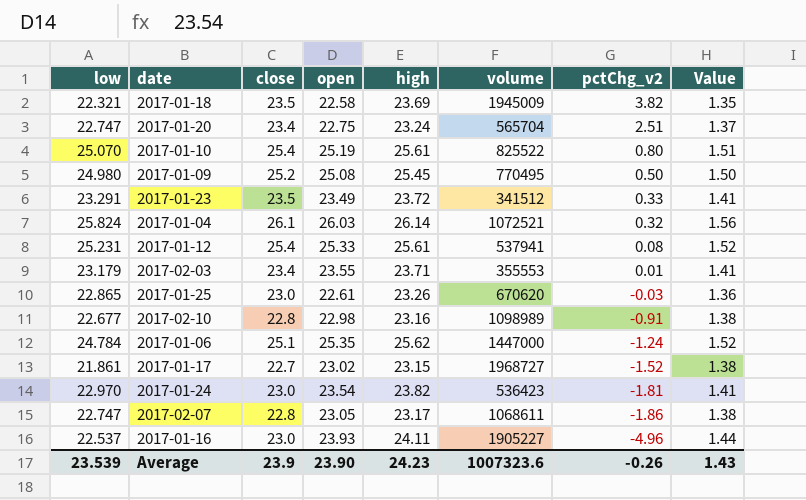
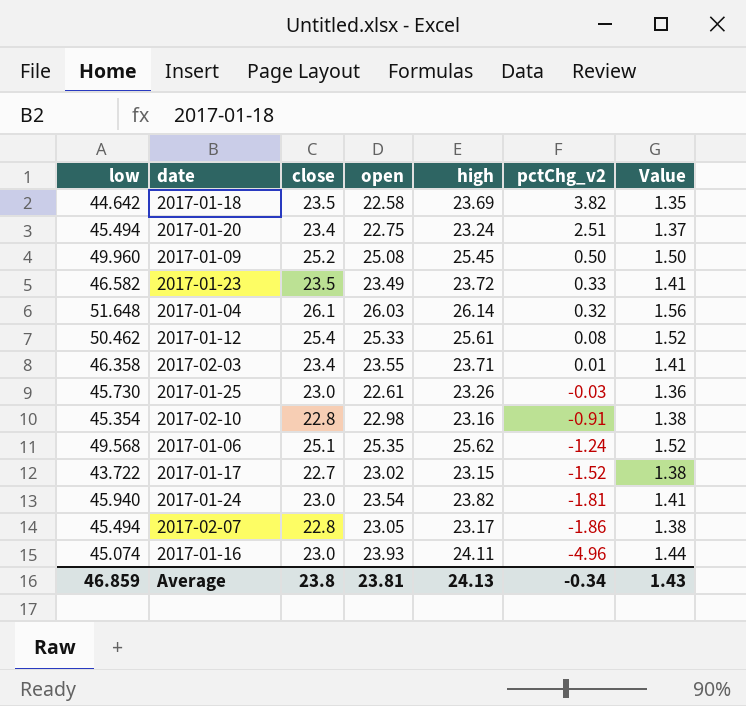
column volume | position: 6 -> none
row 2017-01-10: 25.070 | 25.4 | 25.19 | 25.61 | 825522 | 0.80 | 1.51 -> none
2017-01-18 | low: 22.321 -> 44.642
2017-01-20 | low: 22.747 -> 45.494
2017-01-09 | low: 24.980 -> 49.960
2017-01-23 | low: 23.291 -> 46.582
2017-01-04 | low: 25.824 -> 51.648
2017-01-12 | low: 25.231 -> 50.462
2017-02-03 | low: 23.179 -> 46.358
2017-01-25 | low: 22.865 -> 45.730
2017-02-10 | low: 22.677 -> 45.354
2017-01-06 | low: 24.784 -> 49.568
2017-01-17 | low: 21.861 -> 43.722
2017-01-24 | low: 22.970 -> 45.940
2017-02-07 | low: 22.747 -> 45.494
2017-01-16 | low: 22.537 -> 45.074
Average | low: 23.539 -> 46.859
Average | close: 23.9 -> 23.8
Average | open: 23.90 -> 23.81
Average | high: 24.23 -> 24.13
Average | pctChg_v2: -0.26 -> -0.34

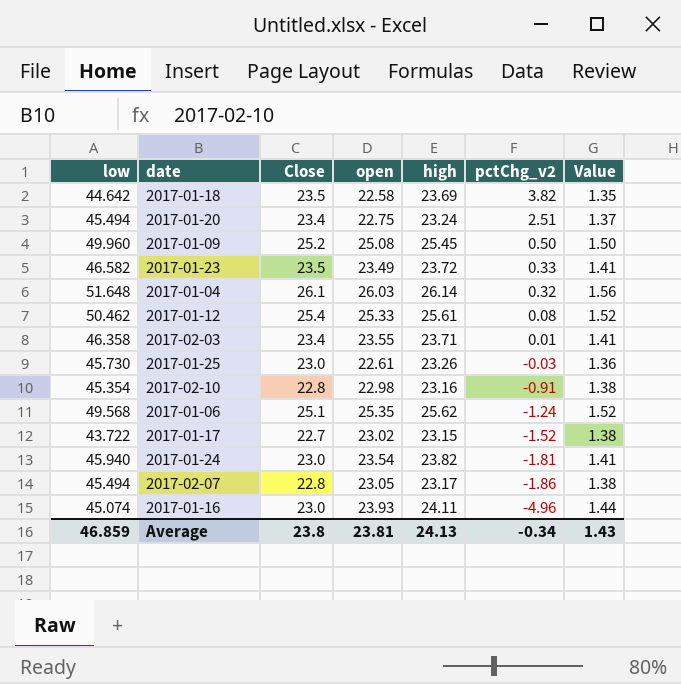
column name: close -> Close

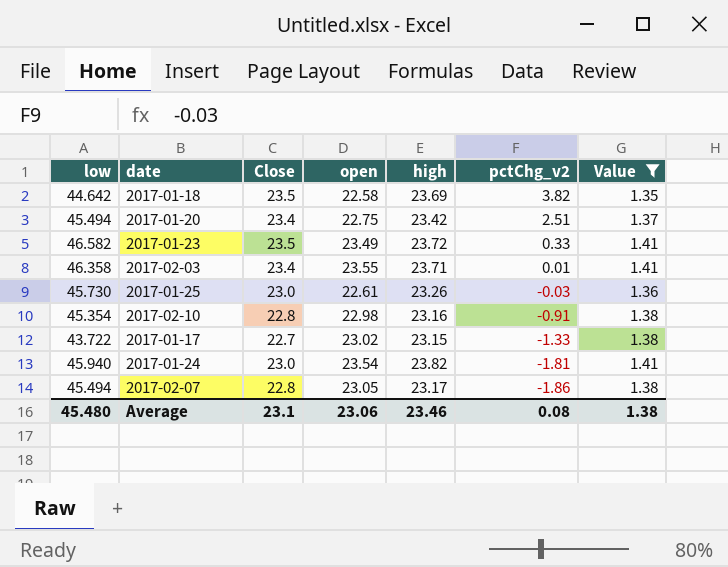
filter: none -> Value <= 1.41
2017-01-20 | high: 23.24 -> 23.42
2017-01-17 | pctChg_v2: -1.52 -> -1.33
Average | low: 46.859 -> 45.480
Average | Close: 23.8 -> 23.1
Average | open: 23.81 -> 23.06
Average | high: 24.13 -> 23.46
Average | pctChg_v2: -0.34 -> 0.08
Average | Value: 1.43 -> 1.38

